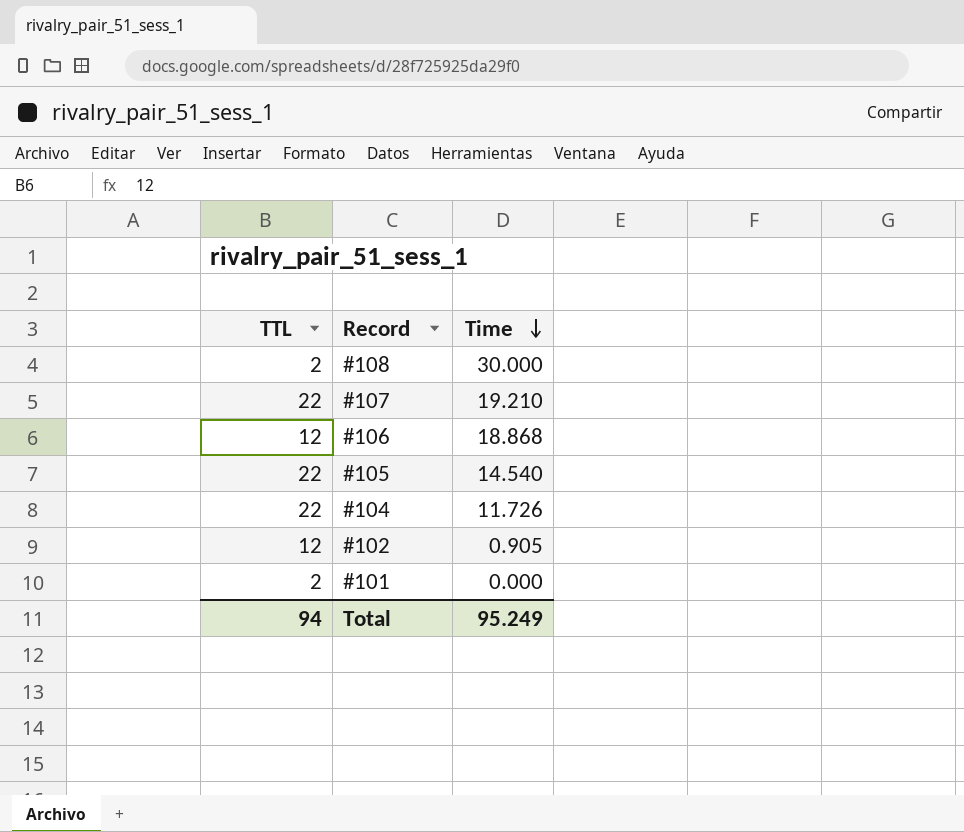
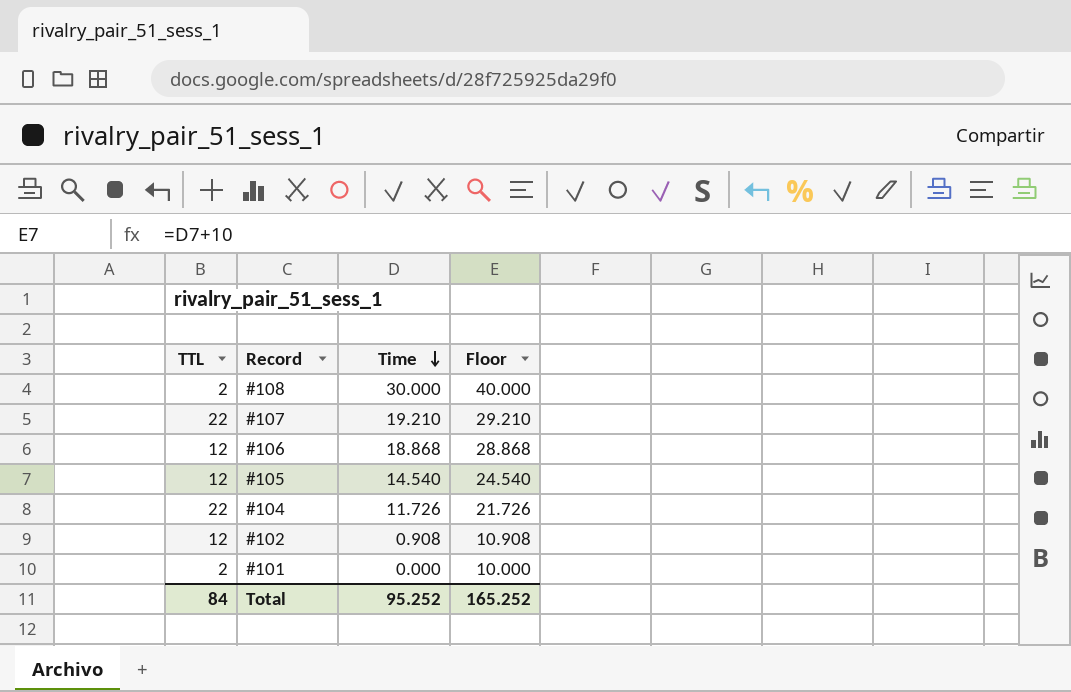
column Floor | formula: none -> [Time] + 10
#105 | TTL: 22 -> 12
#102 | Time: 0.905 -> 0.908
Total | TTL: 94 -> 84
Total | Time: 95.249 -> 95.252

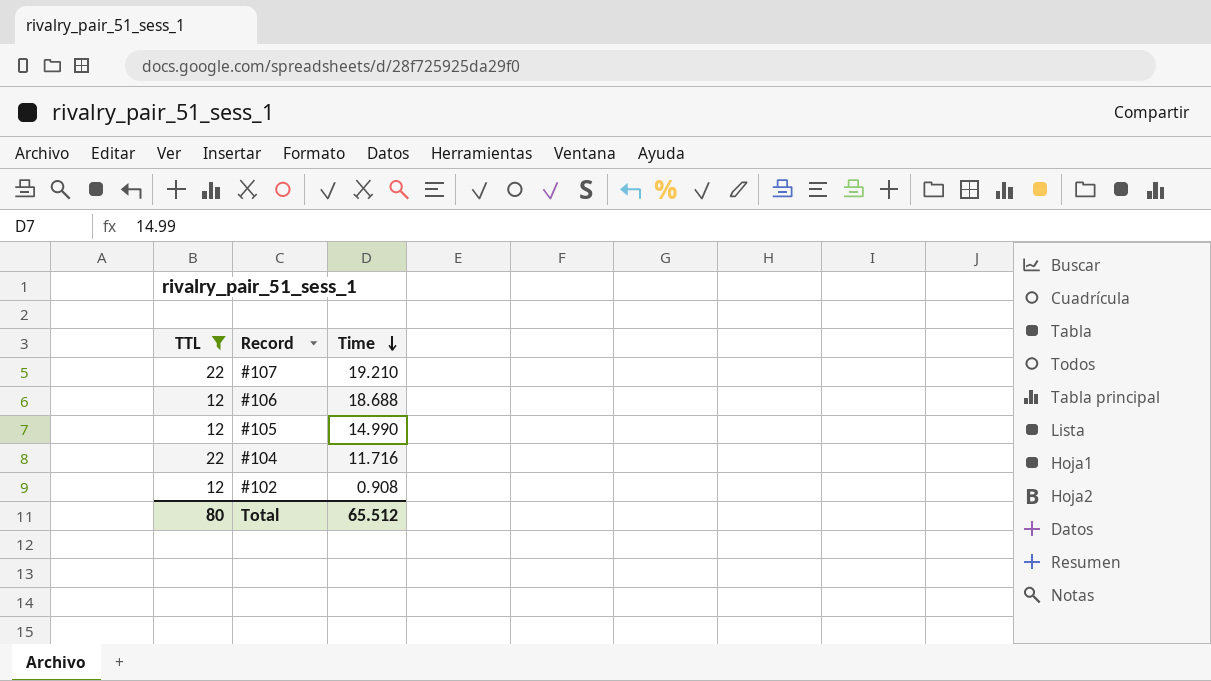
filter: none -> TTL != 2
column Floor | formula: [Time] + 10 -> none
#106 | Time: 18.868 -> 18.688
#105 | Time: 14.540 -> 14.990
#104 | Time: 11.726 -> 11.716
Total | TTL: 84 -> 80
Total | Time: 95.252 -> 65.512

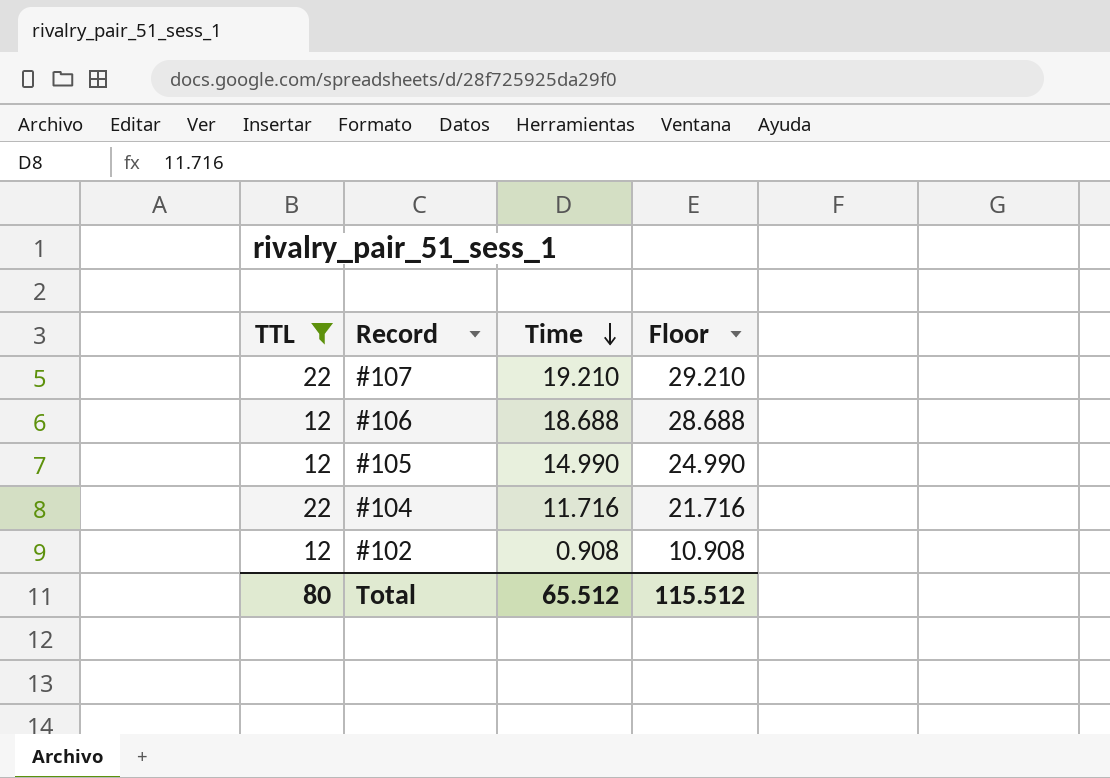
column Floor | formula: none -> [Time] + 10

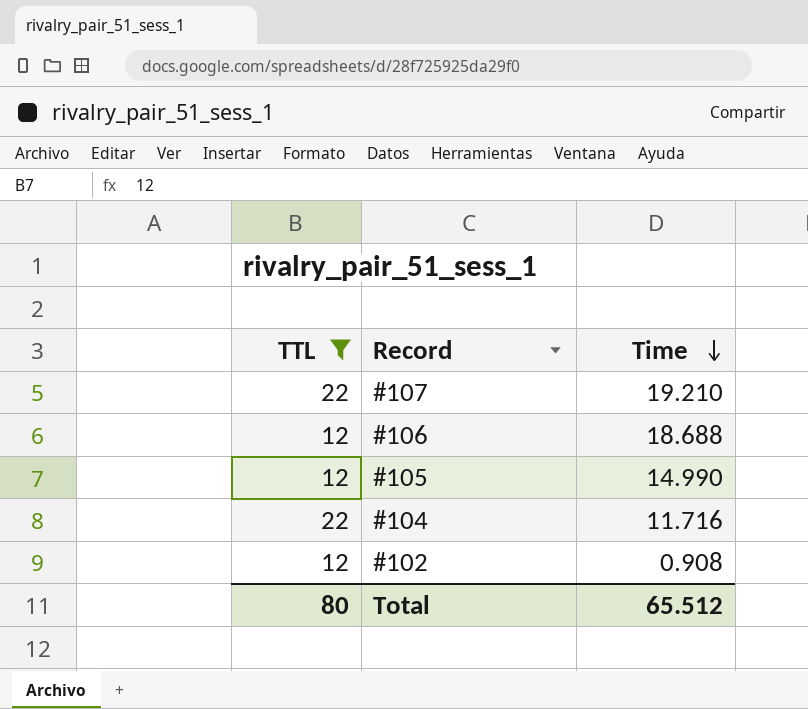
column Floor | formula: [Time] + 10 -> none

